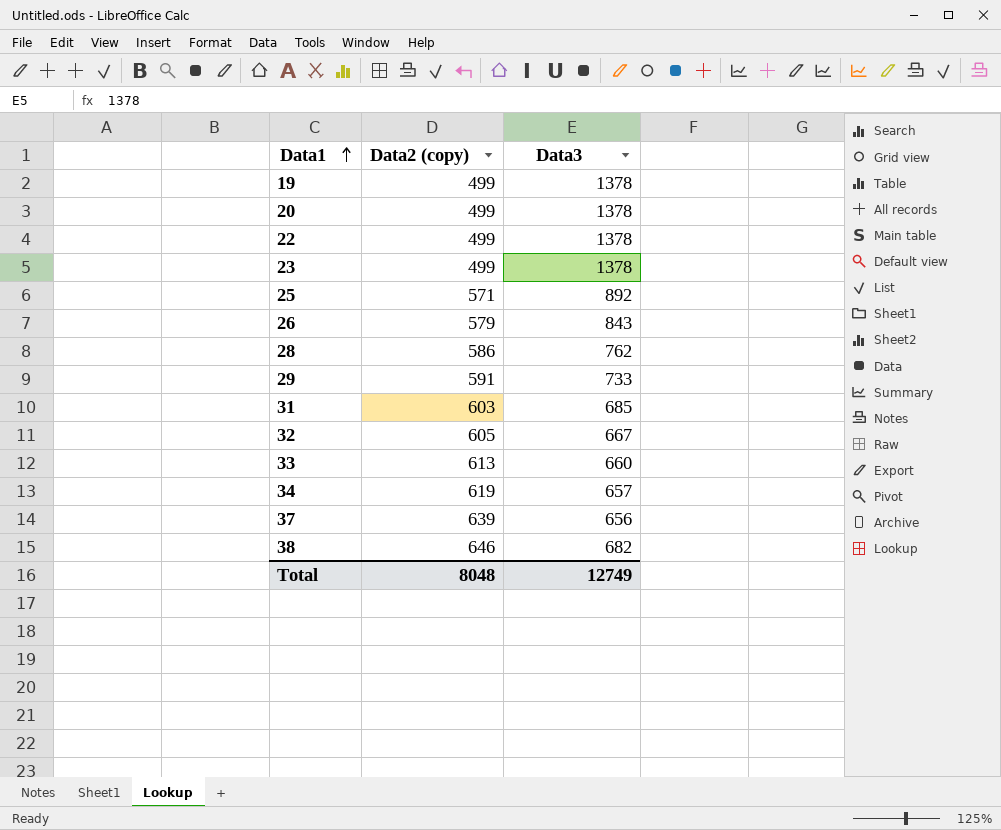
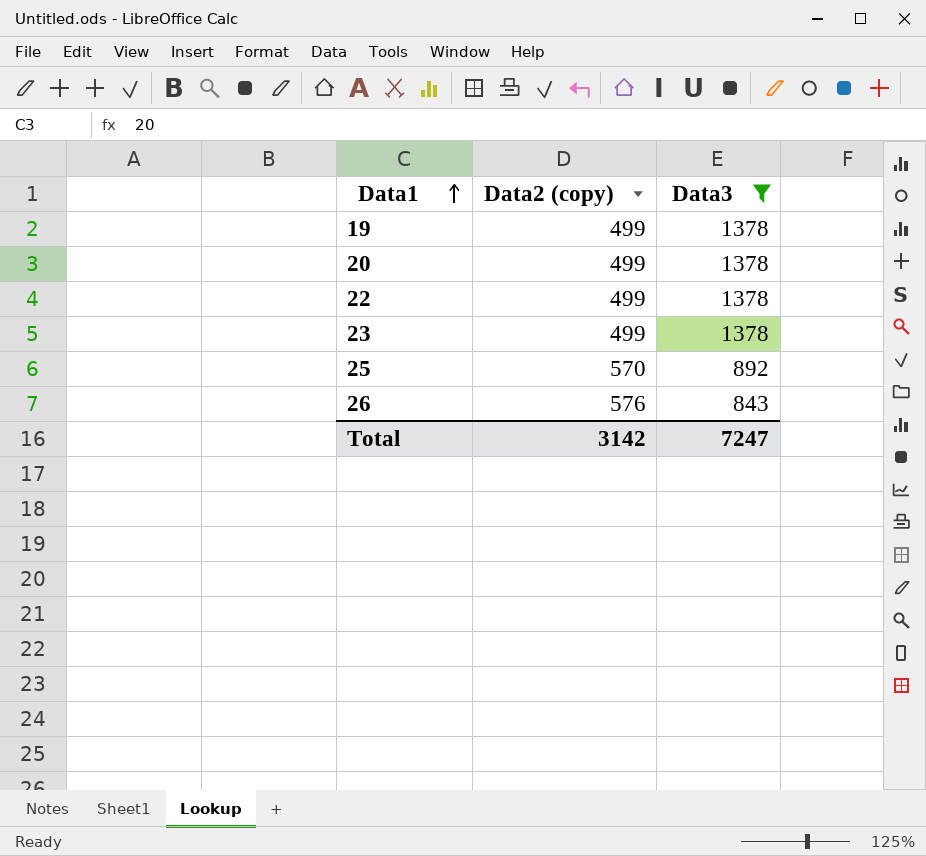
filter: none -> Data3 >= 843
25 | Data2 (copy): 571 -> 570
26 | Data2 (copy): 579 -> 576
Total | Data2 (copy): 8048 -> 3142
Total | Data3: 12749 -> 7247

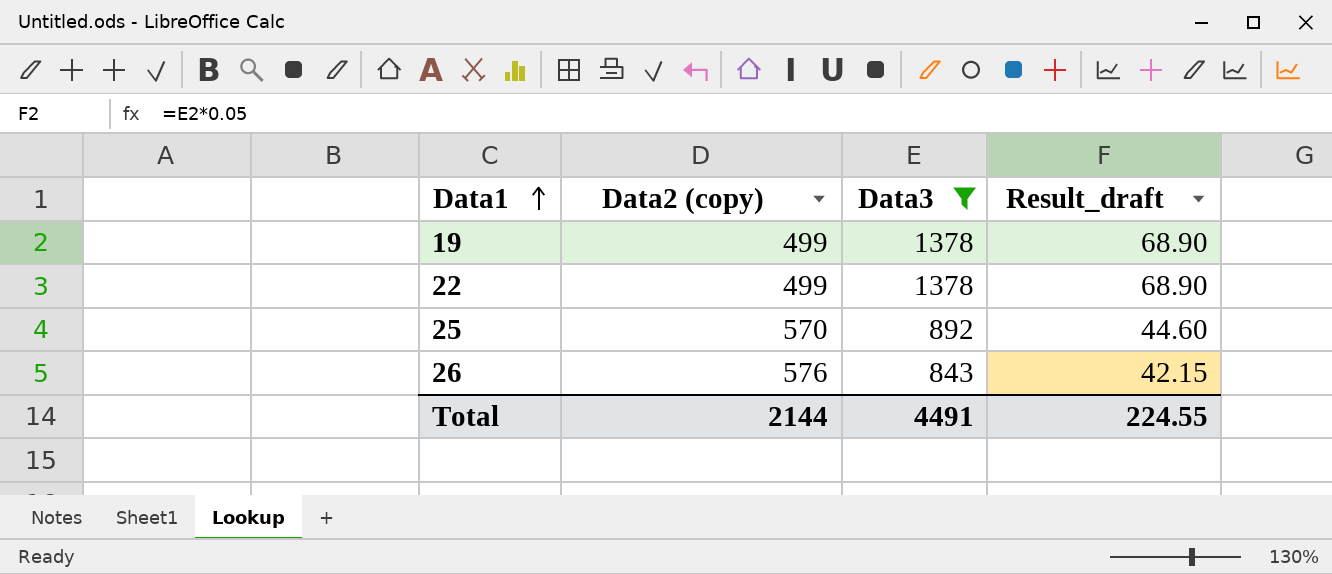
column Result_draft | formula: none -> [Data3] * 0.05
row 20: 499 | 1378 -> none
row 23: 499 | 1378 -> none
Total | Data2 (copy): 3142 -> 2144
Total | Data3: 7247 -> 4491

